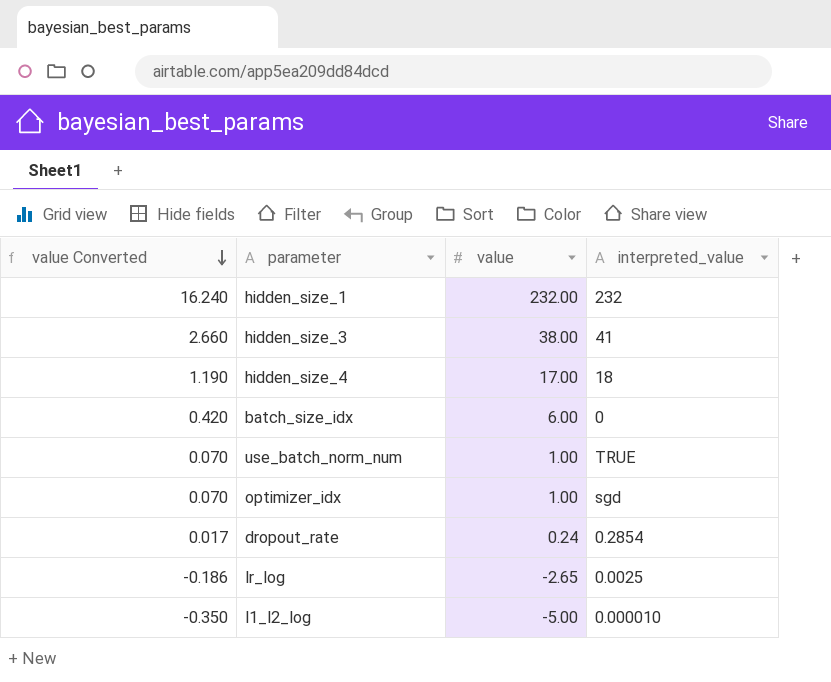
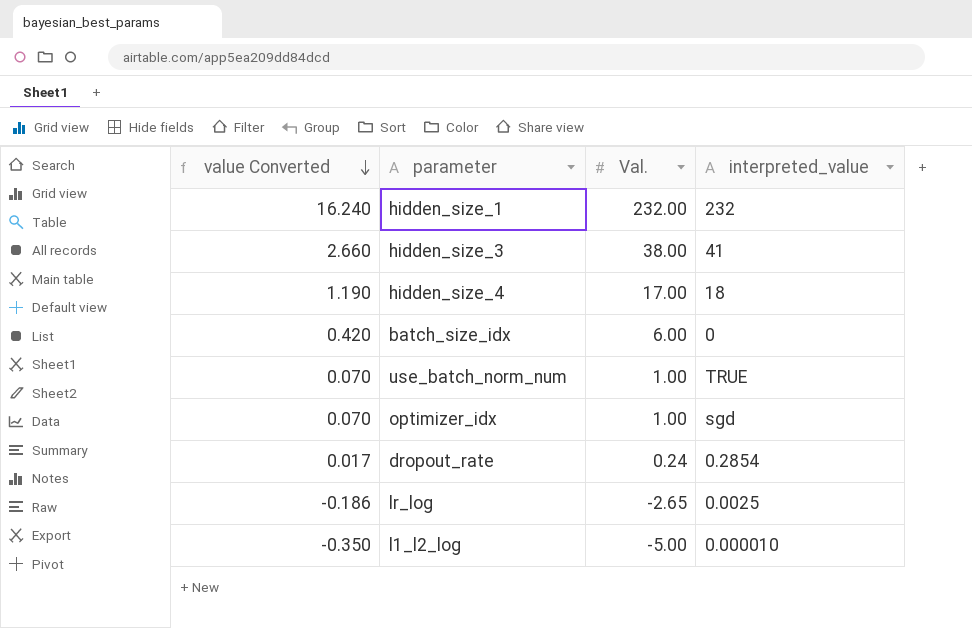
column name: value -> Val.

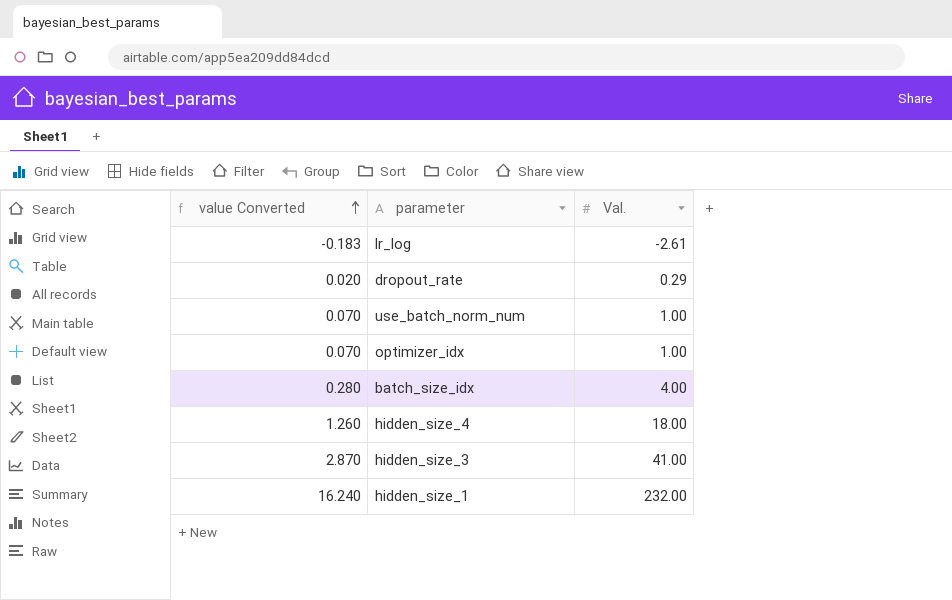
row order: value Converted descending -> value Converted ascending
column interpreted_value | position: 4 -> none
row l1_l2_log: -0.350 | -5.00 | 0.000010 -> none
lr_log | value Converted: -0.186 -> -0.183
lr_log | Val.: -2.65 -> -2.61
dropout_rate | value Converted: 0.017 -> 0.020
dropout_rate | Val.: 0.24 -> 0.29
batch_size_idx | value Converted: 0.420 -> 0.280
batch_size_idx | Val.: 6.00 -> 4.00
hidden_size_4 | value Converted: 1.190 -> 1.260
hidden_size_4 | Val.: 17.00 -> 18.00
hidden_size_3 | value Converted: 2.660 -> 2.870
hidden_size_3 | Val.: 38.00 -> 41.00

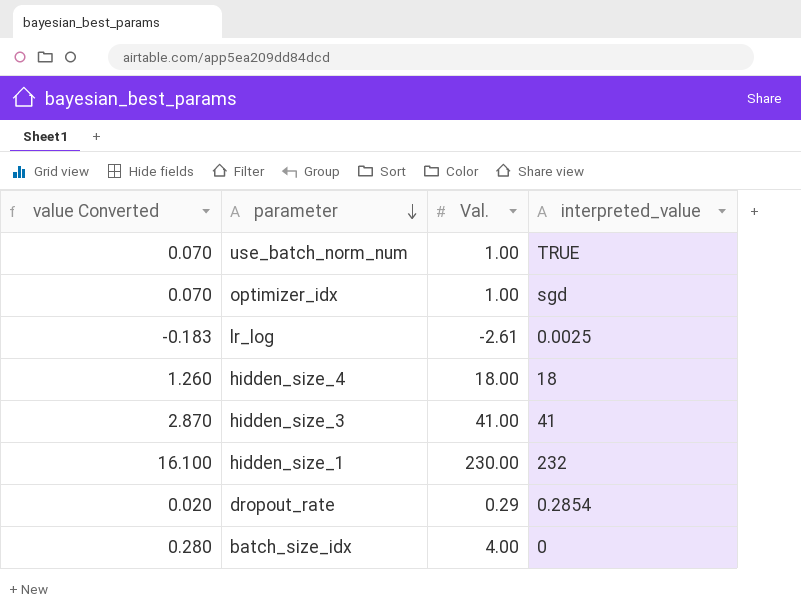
row order: value Converted ascending -> parameter descending
column interpreted_value | position: none -> 4
hidden_size_1 | value Converted: 16.240 -> 16.100
hidden_size_1 | Val.: 232.00 -> 230.00

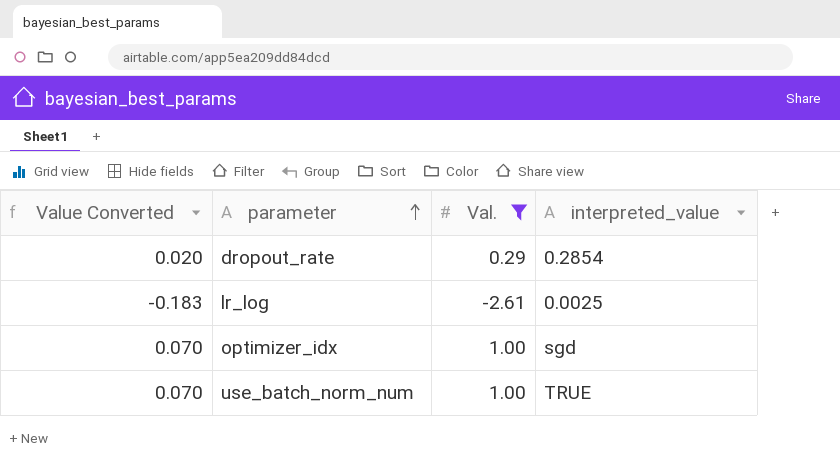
filter: none -> Val. <= 1.00
row order: parameter descending -> parameter ascending
column name: value Converted -> Value Converted

